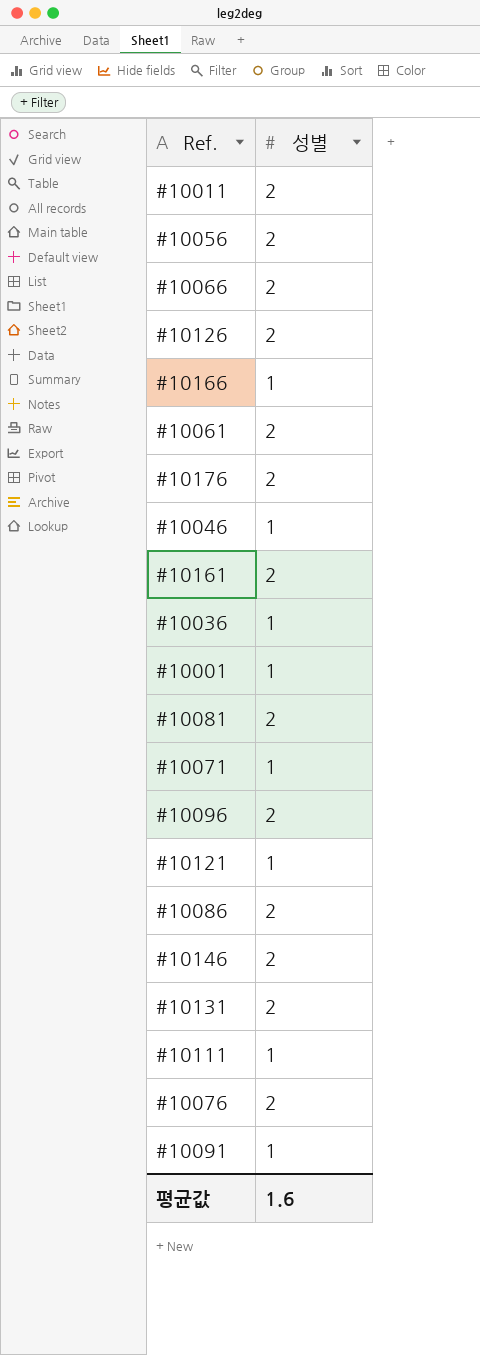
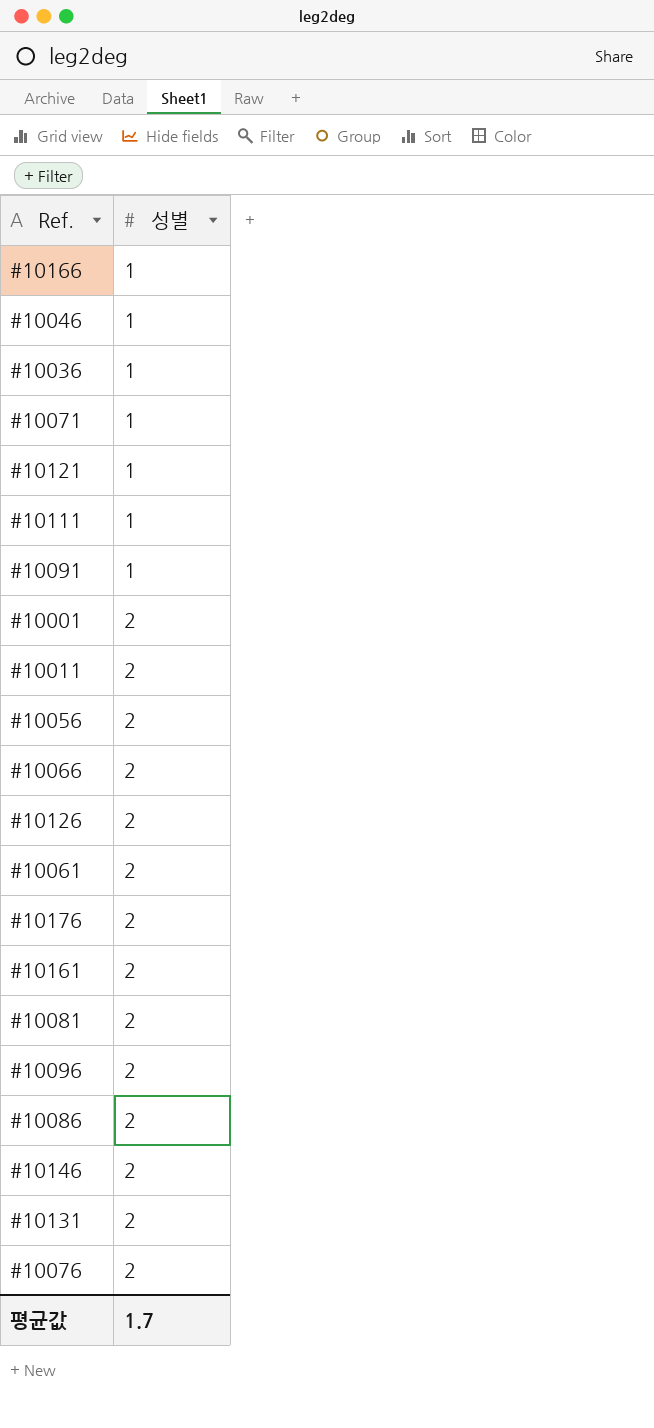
row order: none -> 성별 ascending
#10001 | 성별: 1 -> 2
평균값 | 성별: 1.6 -> 1.7

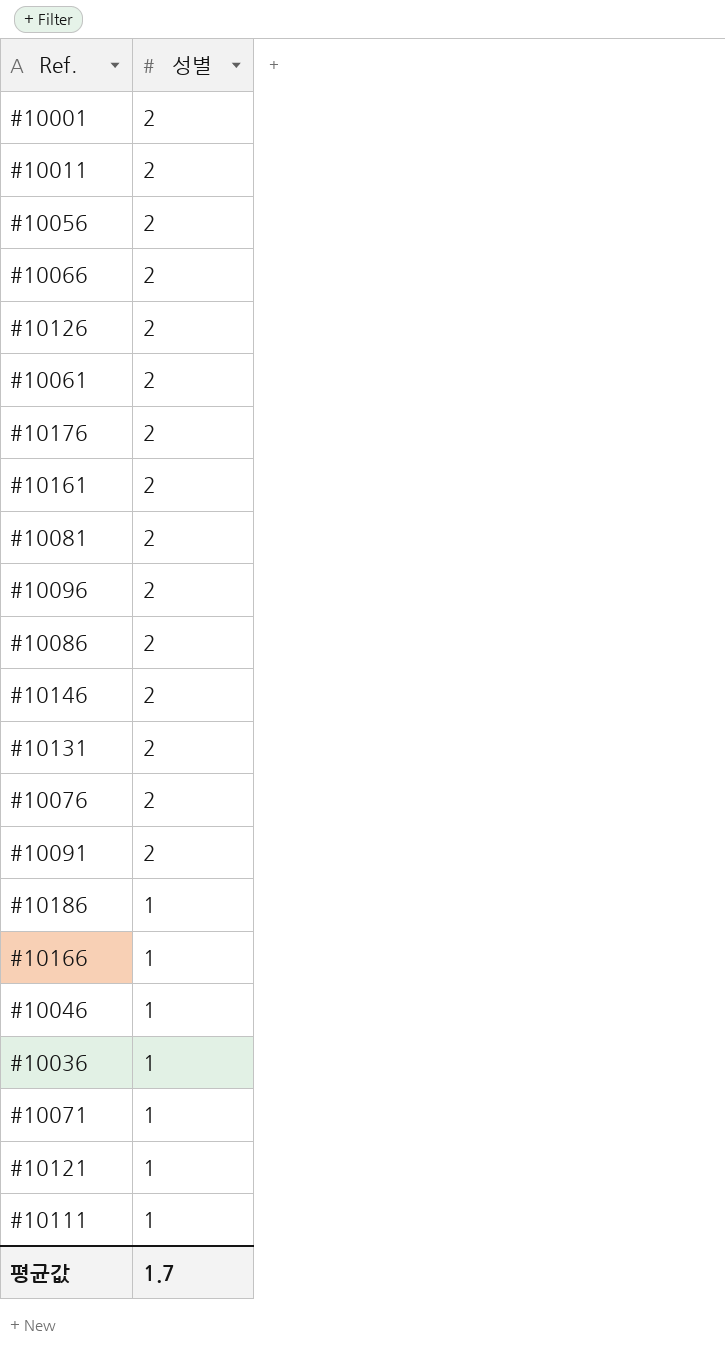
row order: 성별 ascending -> 성별 descending
#10091 | 성별: 1 -> 2
row #10186: none -> 1

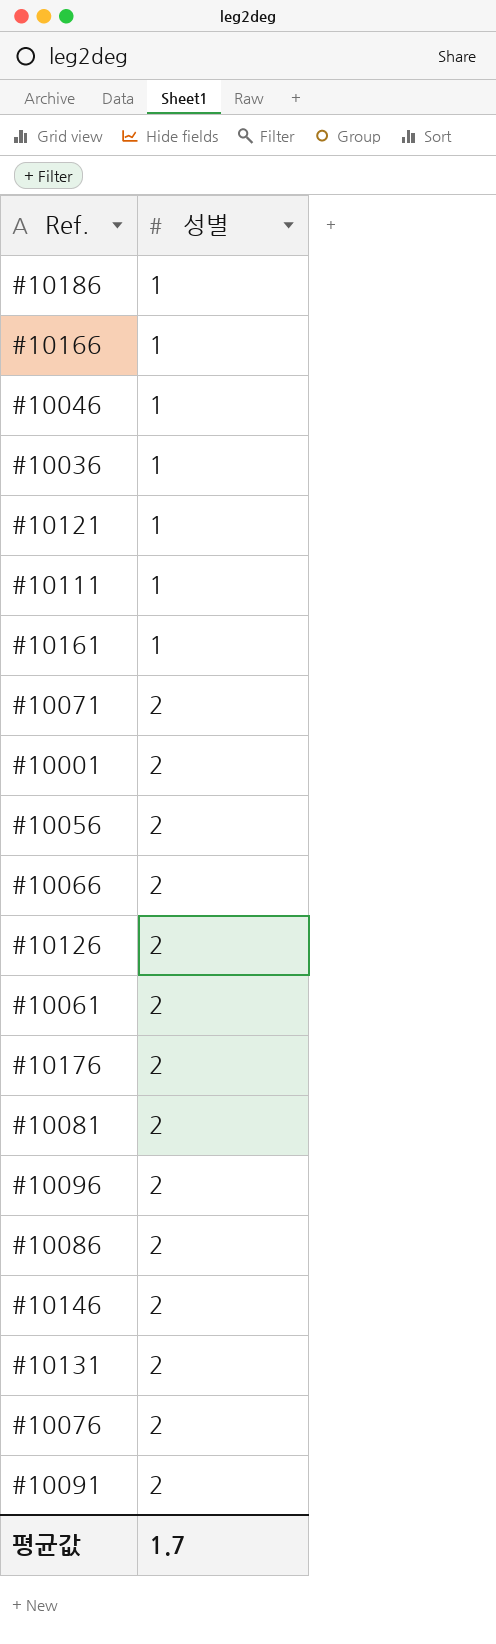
row order: 성별 descending -> 성별 ascending
row #10011: 2 -> none
#10161 | 성별: 2 -> 1
#10071 | 성별: 1 -> 2

